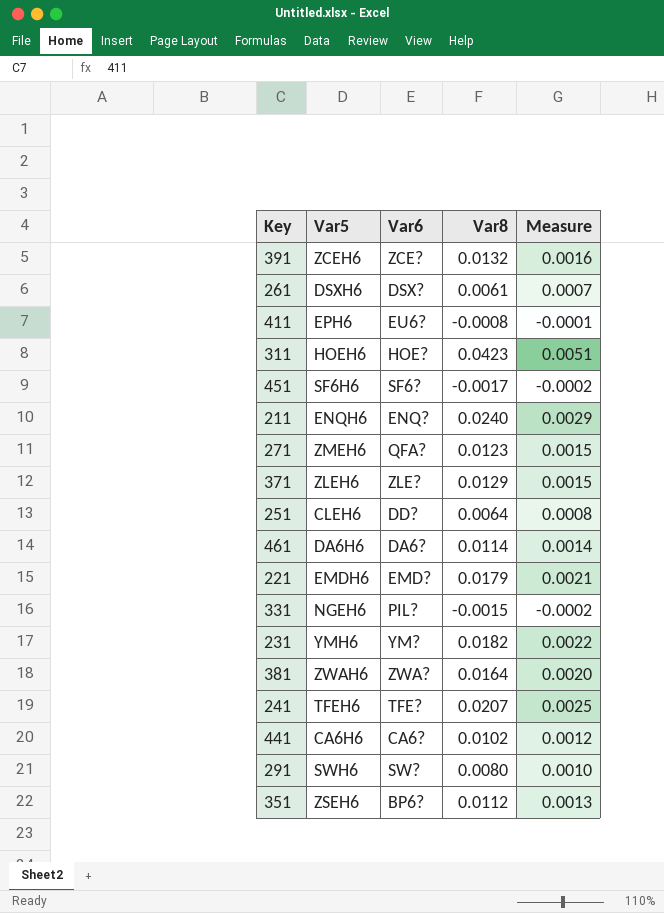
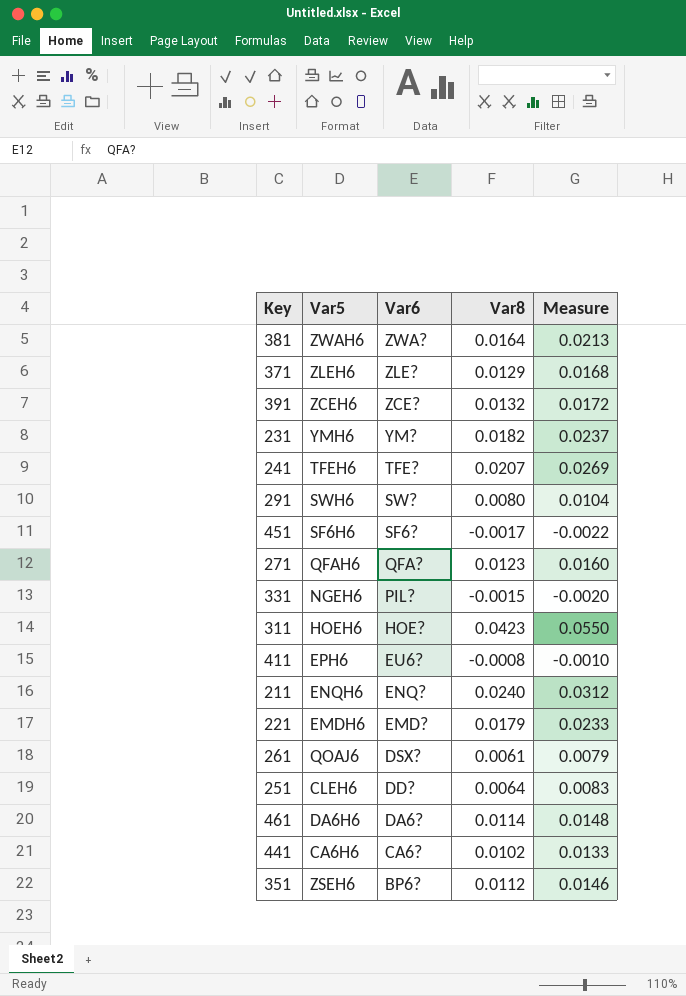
row order: none -> Var6 descending
column Measure | formula: [Var8] * 0.12 -> [Var8] * 1.3
271 | Var5: ZMEH6 -> QFAH6
261 | Var5: DSXH6 -> QOAJ6

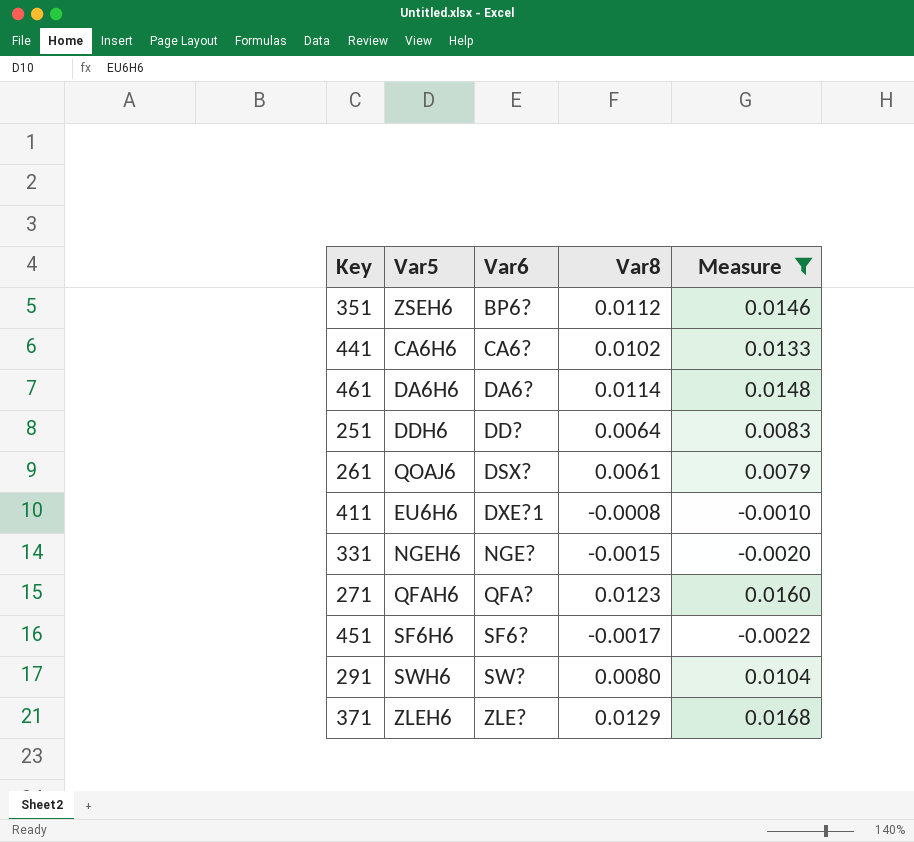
filter: none -> Measure <= 0.0168
row order: Var6 descending -> Var6 ascending
251 | Var5: CLEH6 -> DDH6
411 | Var5: EPH6 -> EU6H6
411 | Var6: EU6? -> DXE?1
331 | Var6: PIL? -> NGE?

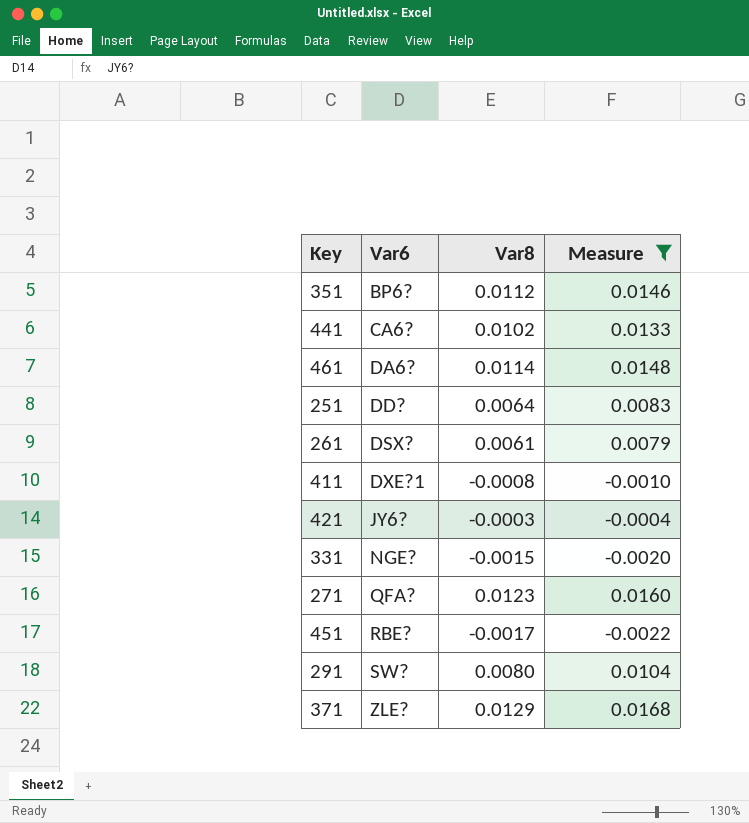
column Var5 | position: 2 -> none
row 421: none -> JY6? | -0.0003 | -0.0004
451 | Var6: SF6? -> RBE?

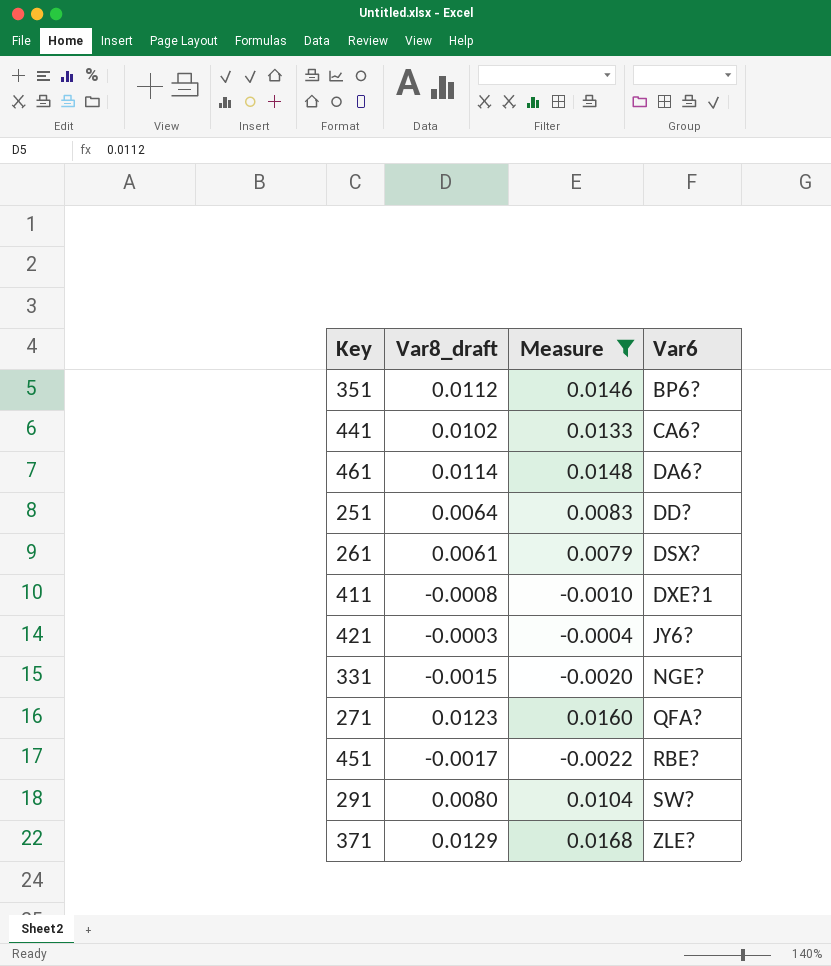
column name: Var8 -> Var8_draft
column Var6 | position: 2 -> 4

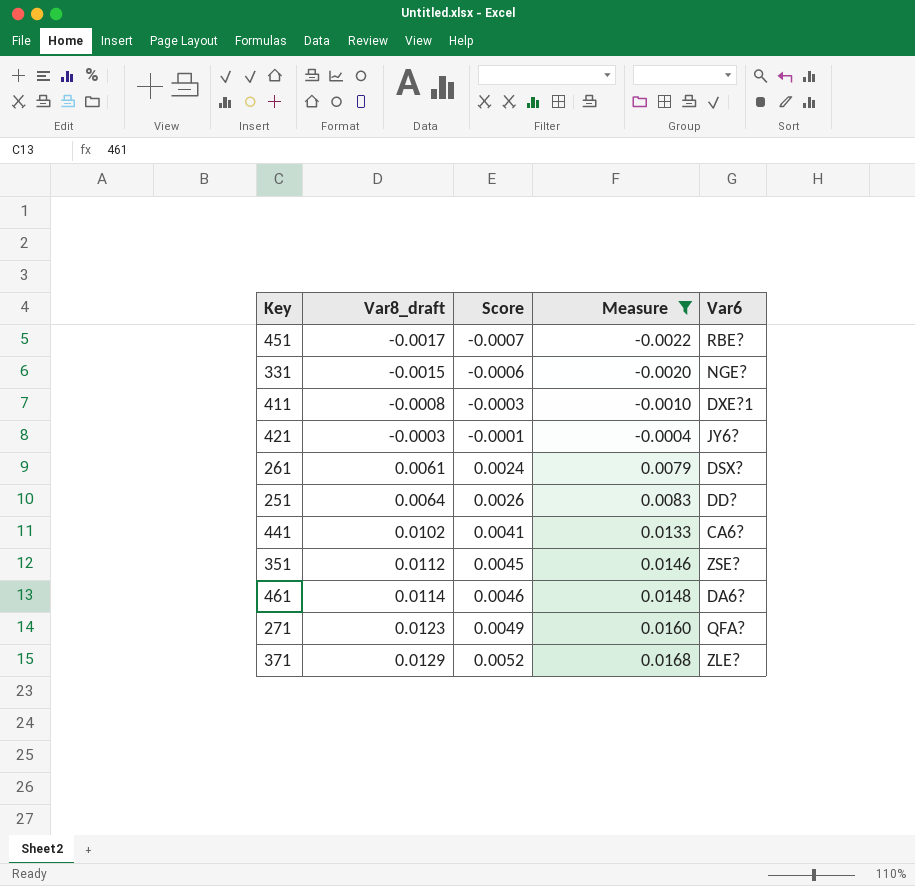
row order: Var6 ascending -> Var8_draft ascending
column Score | formula: none -> [Var8_draft] * 0.4
row 291: 0.0080 | 0.0104 | SW? -> none
351 | Var6: BP6? -> ZSE?

